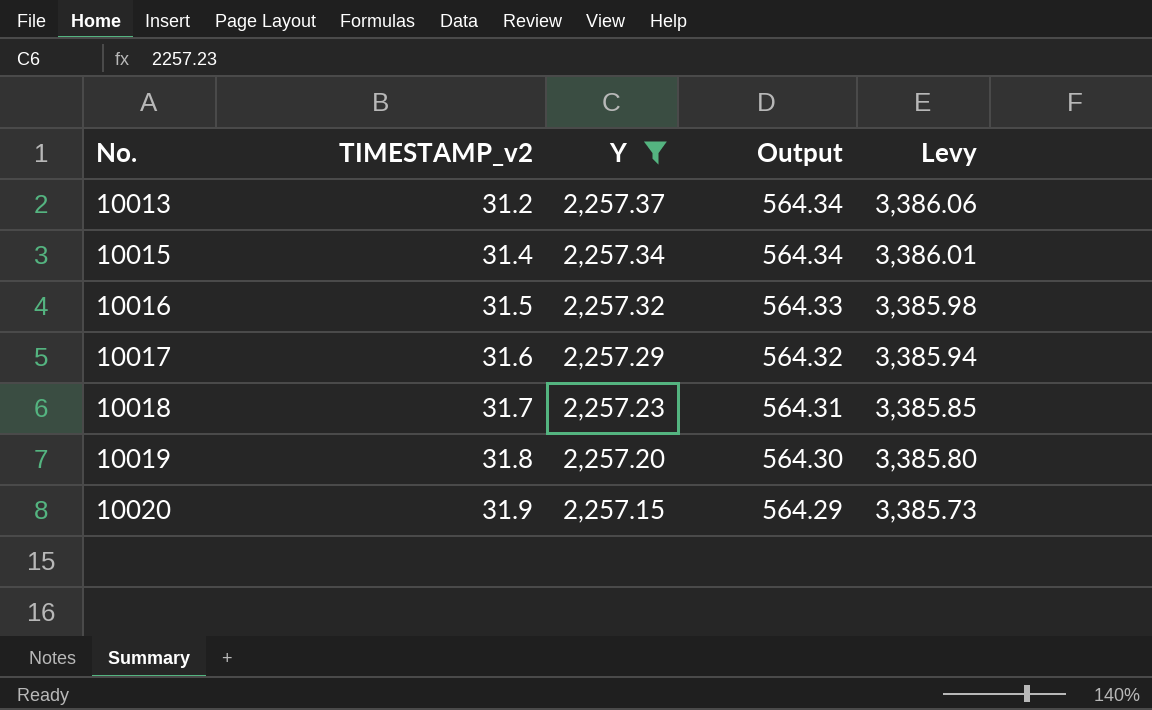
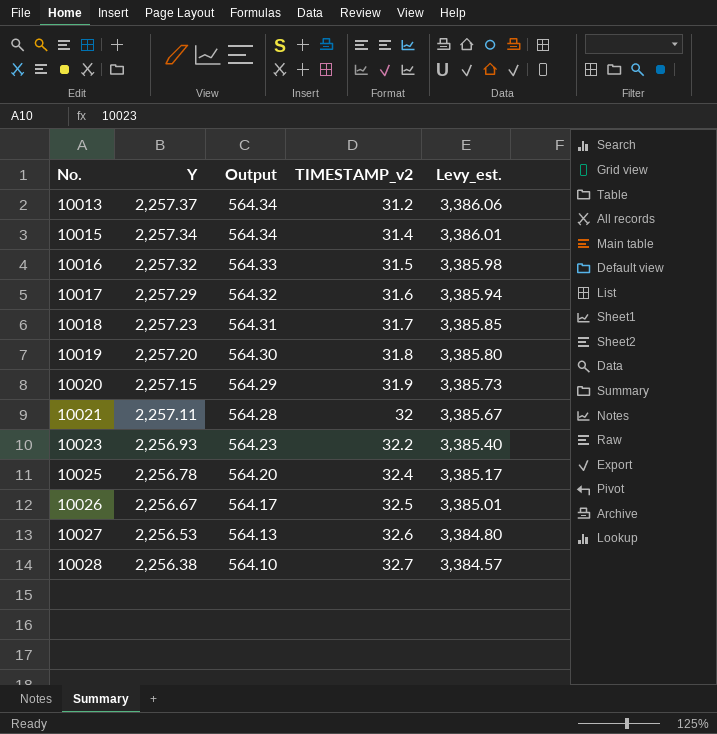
filter: Y >= 2,257.15 -> none
column TIMESTAMP_v2 | position: 2 -> 4
column name: Levy -> Levy_est.

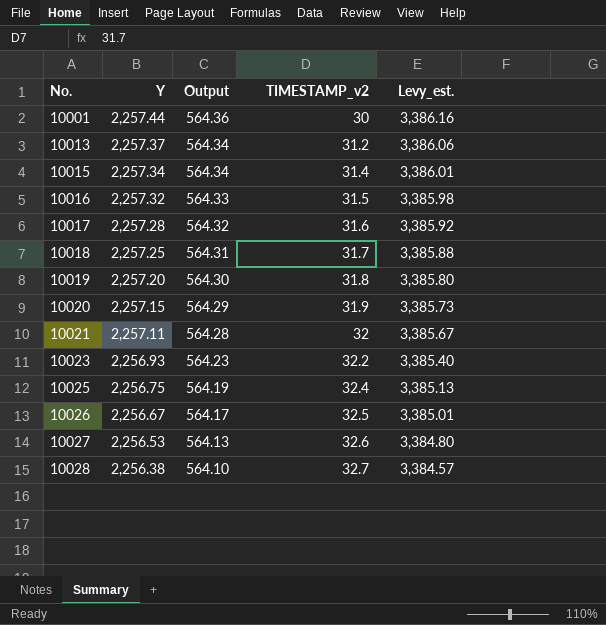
row 10001: none -> 2,257.44 | 564.36 | 30 | 3,386.16
10017 | Y: 2,257.29 -> 2,257.28
10017 | Levy_est.: 3,385.94 -> 3,385.92
10018 | Y: 2,257.23 -> 2,257.25
10018 | Levy_est.: 3,385.85 -> 3,385.88
10025 | Y: 2,256.78 -> 2,256.75
10025 | Output: 564.20 -> 564.19
10025 | Levy_est.: 3,385.17 -> 3,385.13

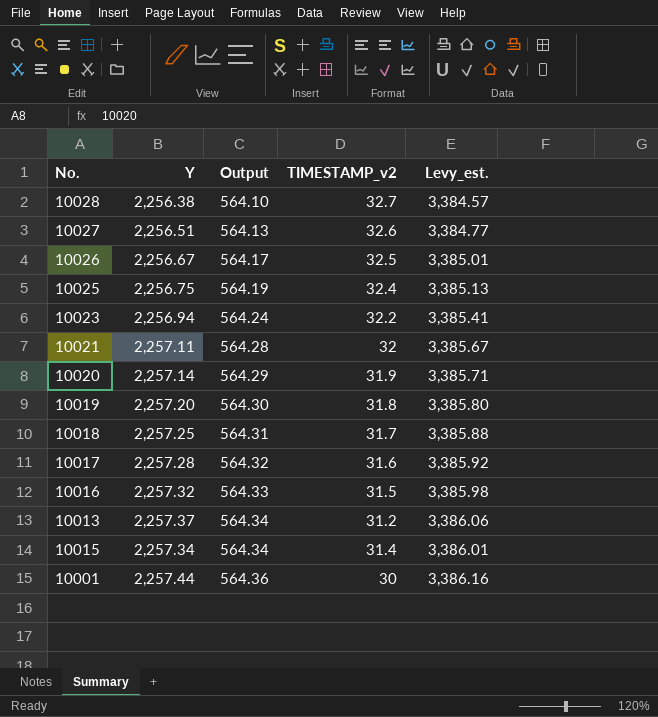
row order: No. ascending -> Output ascending
10027 | Y: 2,256.53 -> 2,256.51
10027 | Levy_est.: 3,384.80 -> 3,384.77
10023 | Y: 2,256.93 -> 2,256.94
10023 | Output: 564.23 -> 564.24
10023 | Levy_est.: 3,385.40 -> 3,385.41
10020 | Y: 2,257.15 -> 2,257.14
10020 | Levy_est.: 3,385.73 -> 3,385.71

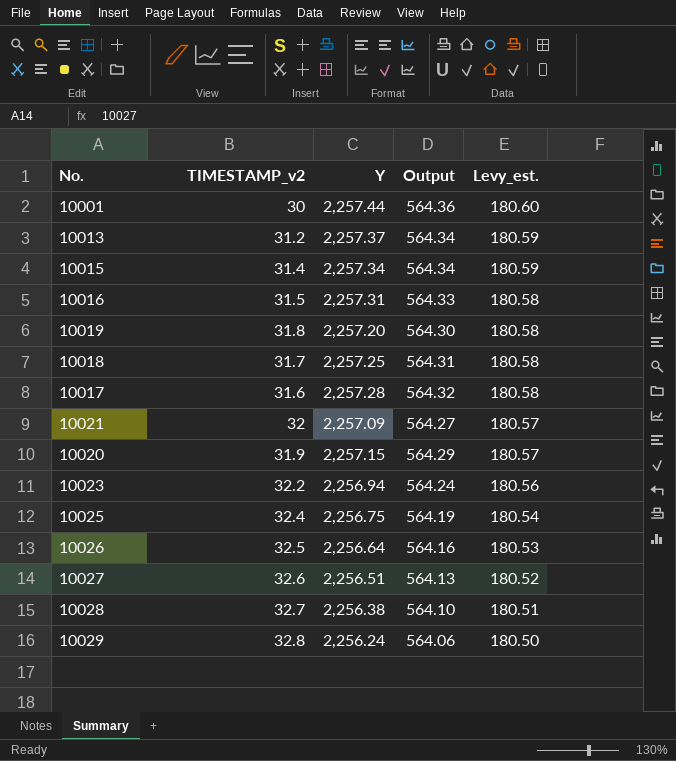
row order: Output ascending -> Levy_est. descending
column TIMESTAMP_v2 | position: 4 -> 2
column Levy_est. | formula: [Y] * 1.5 -> [Y] * 0.08
10016 | Y: 2,257.32 -> 2,257.31
10021 | Y: 2,257.11 -> 2,257.09
10021 | Output: 564.28 -> 564.27
10020 | Y: 2,257.14 -> 2,257.15
10026 | Y: 2,256.67 -> 2,256.64
10026 | Output: 564.17 -> 564.16
row 10029: none -> 32.8 | 2,256.24 | 564.06 | 180.50

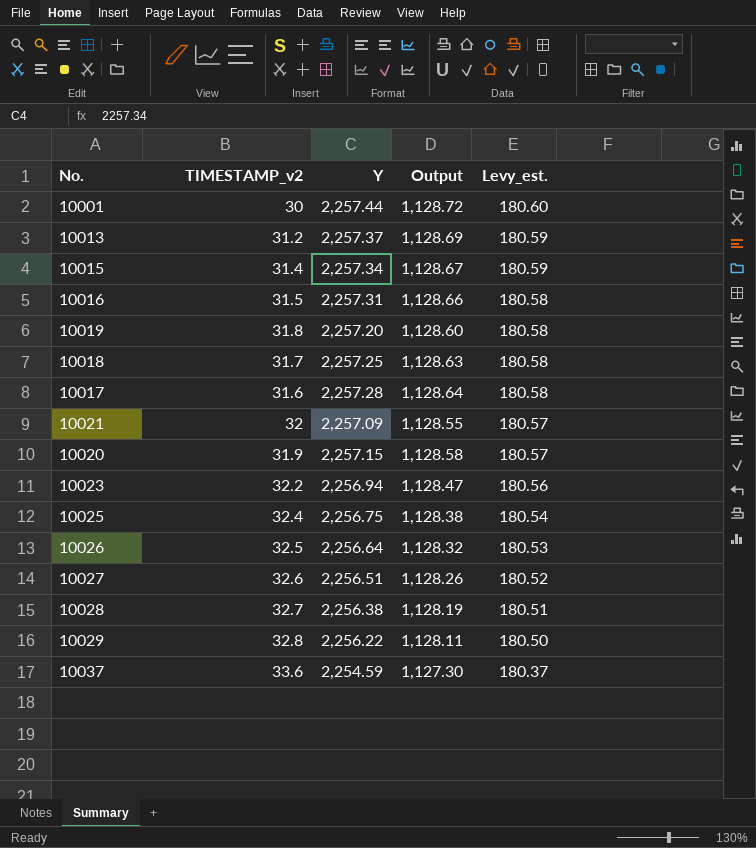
column Output | formula: [Y] * 0.25 -> [Y] * 0.5
10029 | Y: 2,256.24 -> 2,256.22
row 10037: none -> 33.6 | 2,254.59 | 1,127.30 | 180.37

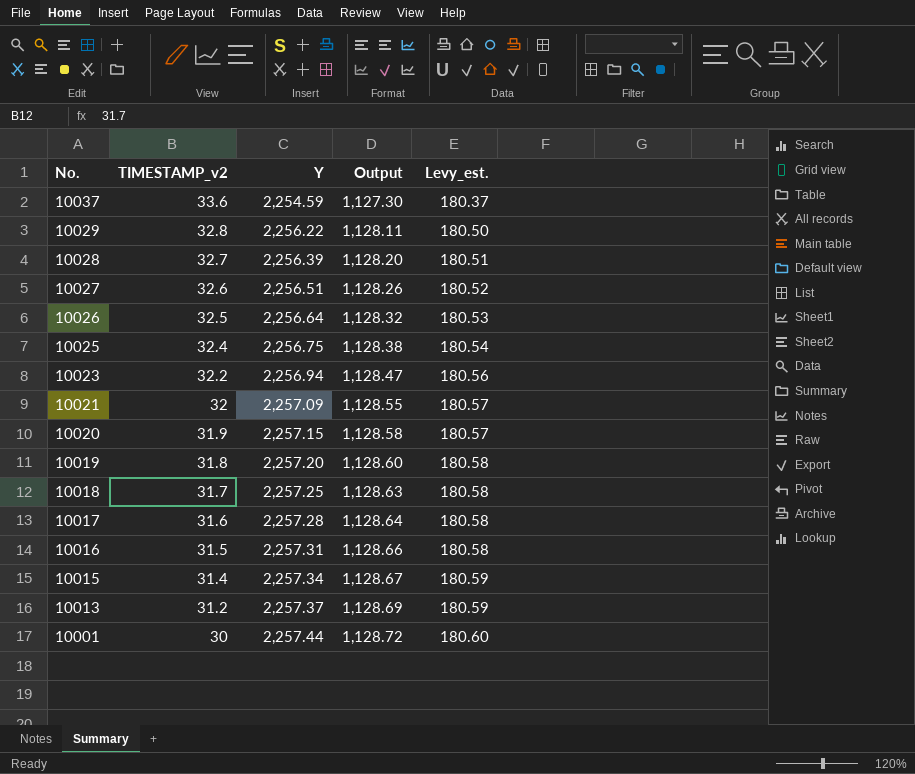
row order: Levy_est. descending -> No. descending
10028 | Y: 2,256.38 -> 2,256.39
10028 | Output: 1,128.19 -> 1,128.20

